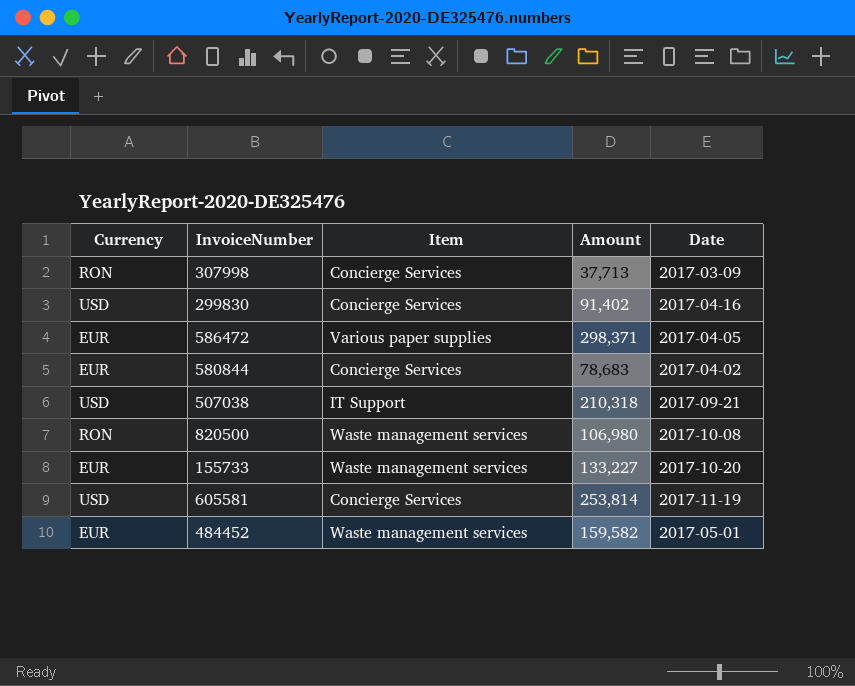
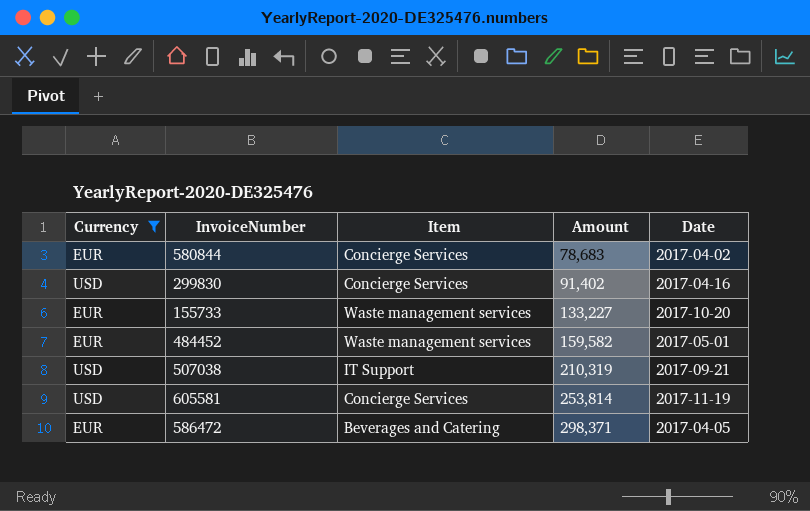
filter: none -> Currency != RON
row order: none -> Amount ascending
507038 | Amount: 210,318 -> 210,319
586472 | Item: Various paper supplies -> Beverages and Catering

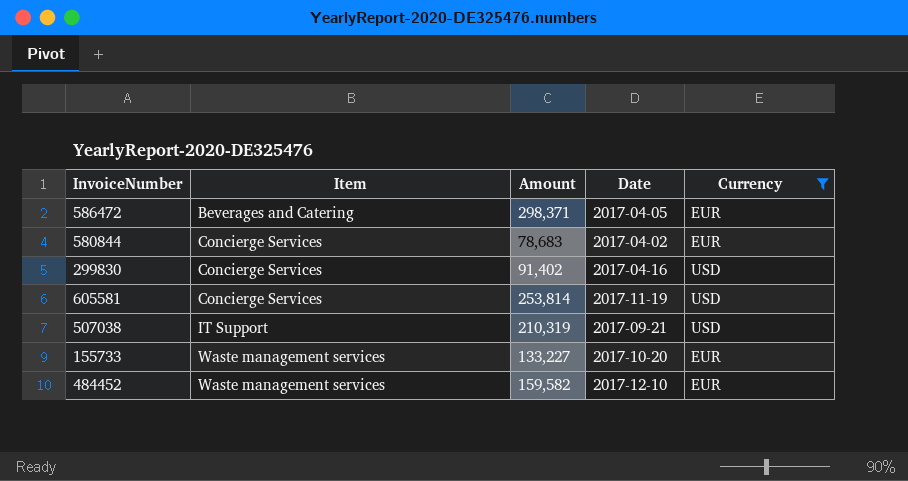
row order: Amount ascending -> Item ascending
column Currency | position: 1 -> 5
484452 | Date: 2017-05-01 -> 2017-12-10

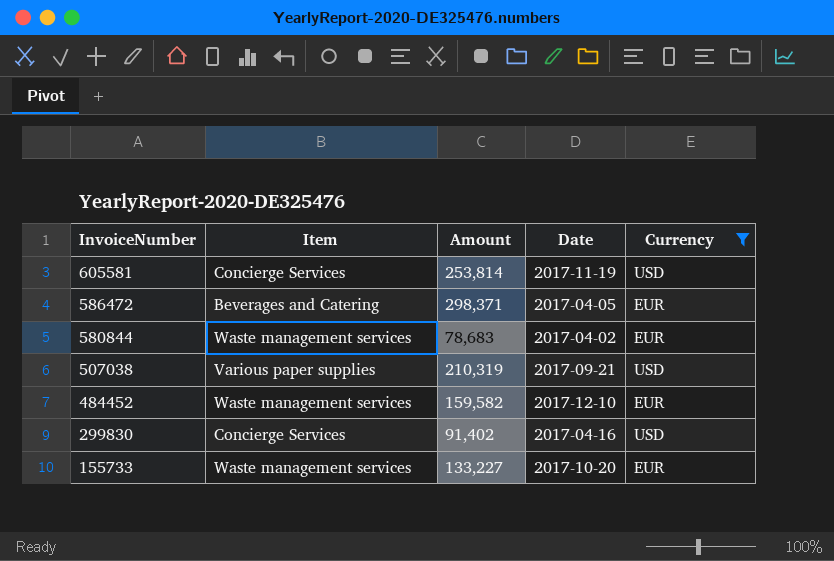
row order: Item ascending -> InvoiceNumber descending
580844 | Item: Concierge Services -> Waste management services
507038 | Item: IT Support -> Various paper supplies

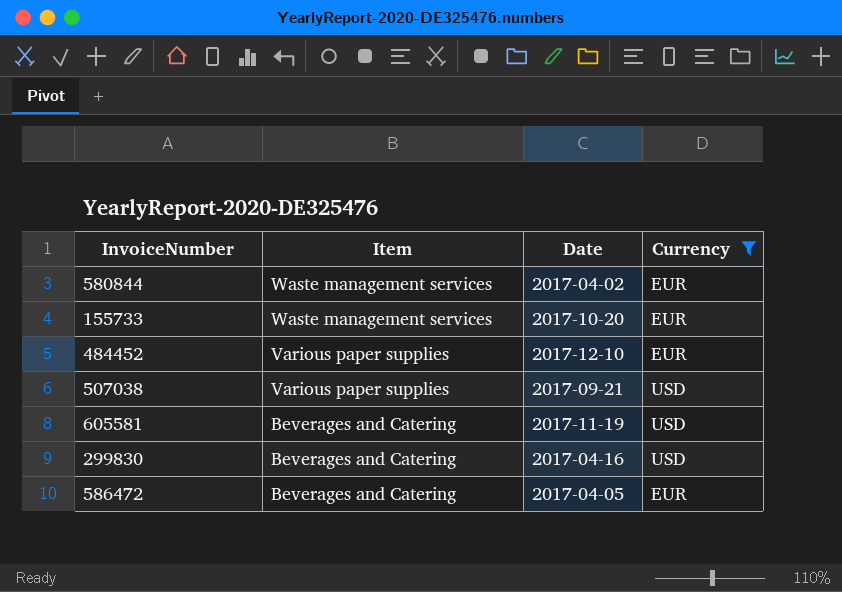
row order: InvoiceNumber descending -> Item descending
column Amount | position: 3 -> none
484452 | Item: Waste management services -> Various paper supplies
605581 | Item: Concierge Services -> Beverages and Catering
299830 | Item: Concierge Services -> Beverages and Catering

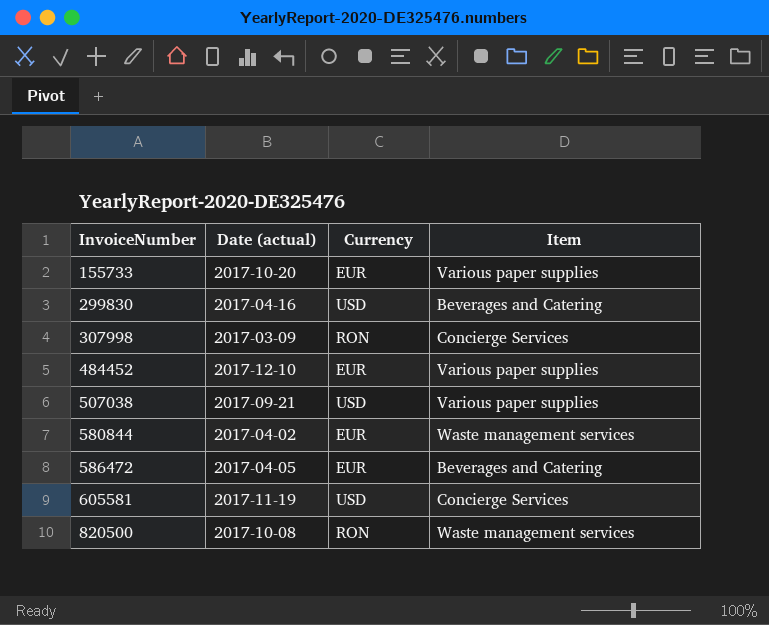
filter: Currency != RON -> none
row order: Item descending -> InvoiceNumber ascending
column name: Date -> Date (actual)
column Item | position: 2 -> 4
155733 | Item: Waste management services -> Various paper supplies
605581 | Item: Beverages and Catering -> Concierge Services

